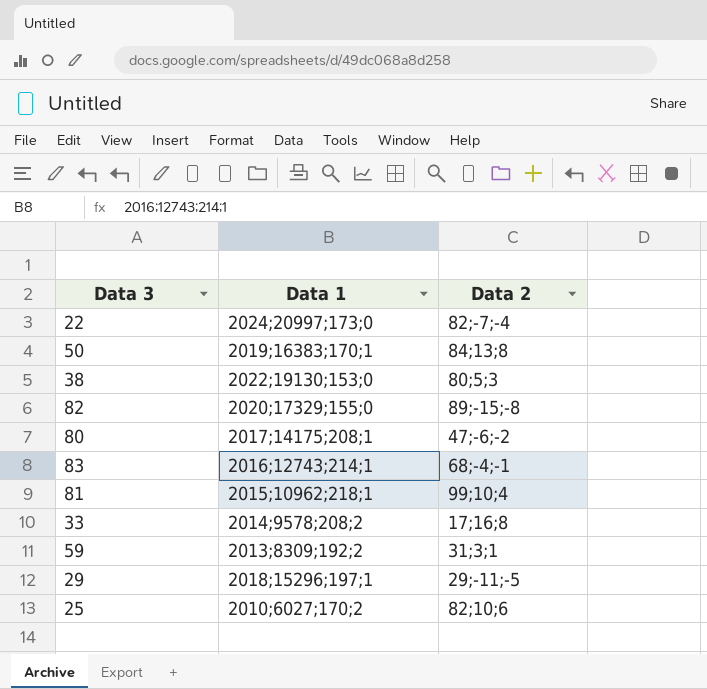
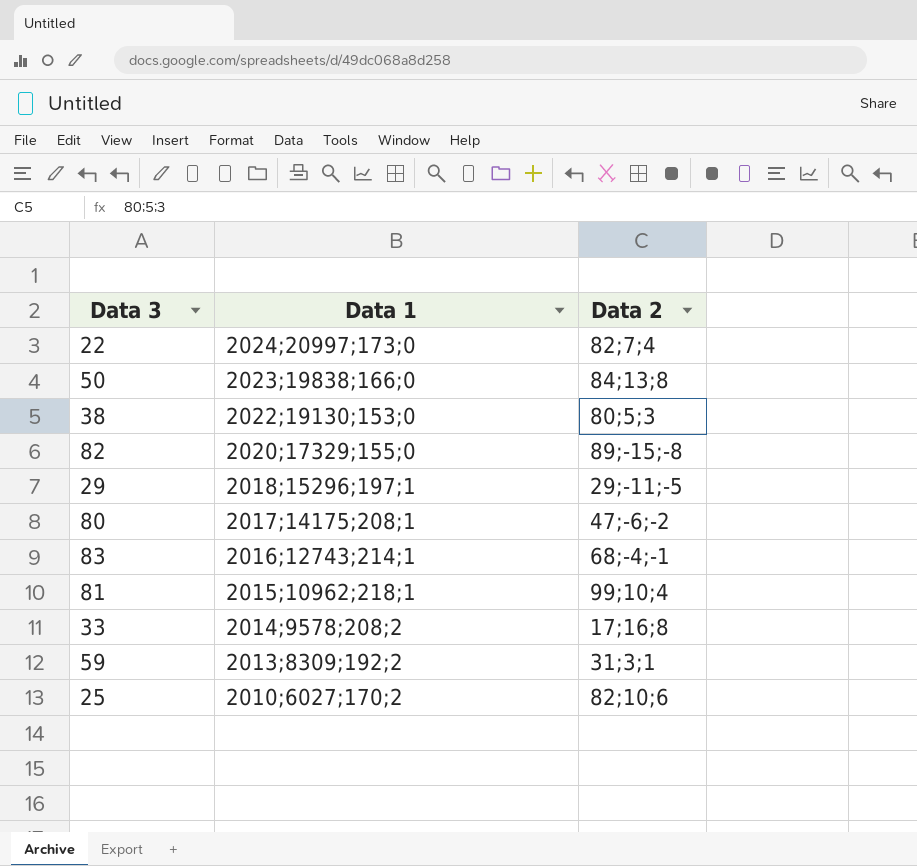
row order: none -> Data 1 descending
22 | Data 2: 82;-7;-4 -> 82;7;4
50 | Data 1: 2019;16383;170;1 -> 2023;19838;166;0

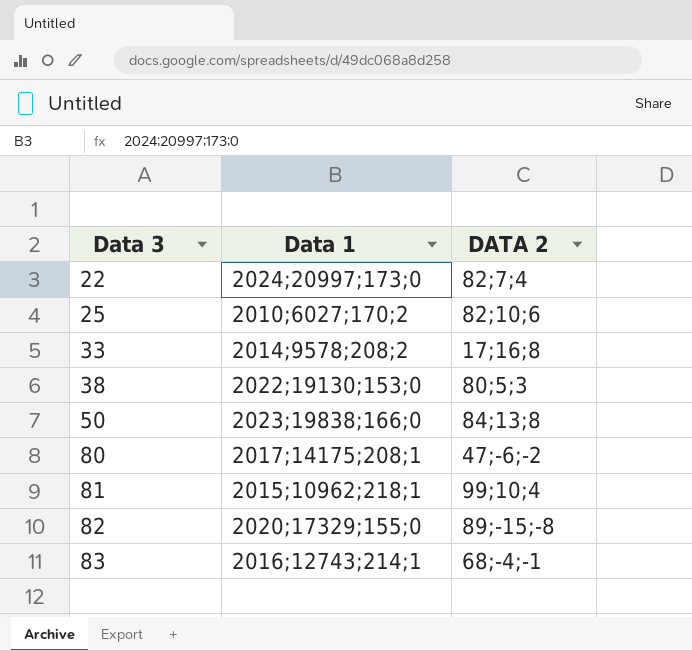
row order: Data 1 descending -> Data 3 ascending
column name: Data 2 -> DATA 2
row 29: 2018;15296;197;1 | 29;-11;-5 -> none
row 59: 2013;8309;192;2 | 31;3;1 -> none

